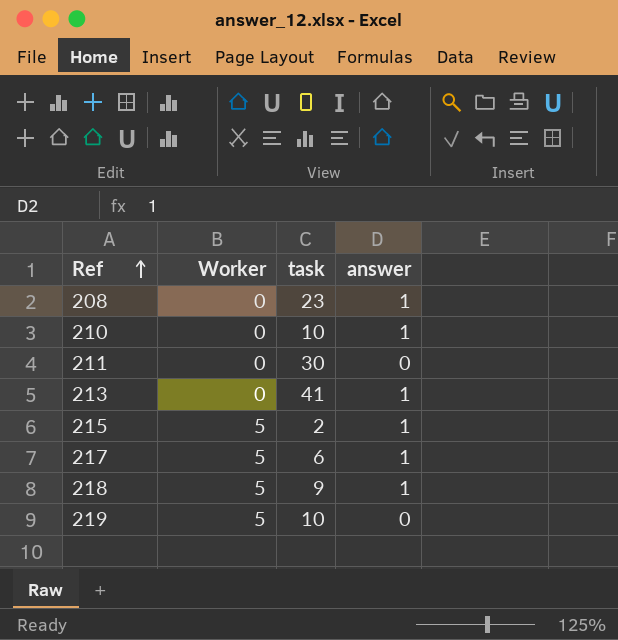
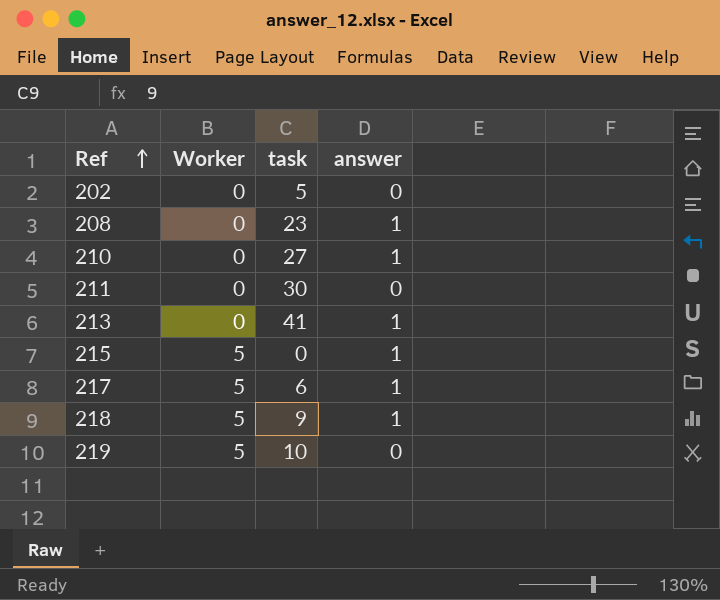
row 202: none -> 0 | 5 | 0
210 | task: 10 -> 27
215 | task: 2 -> 0

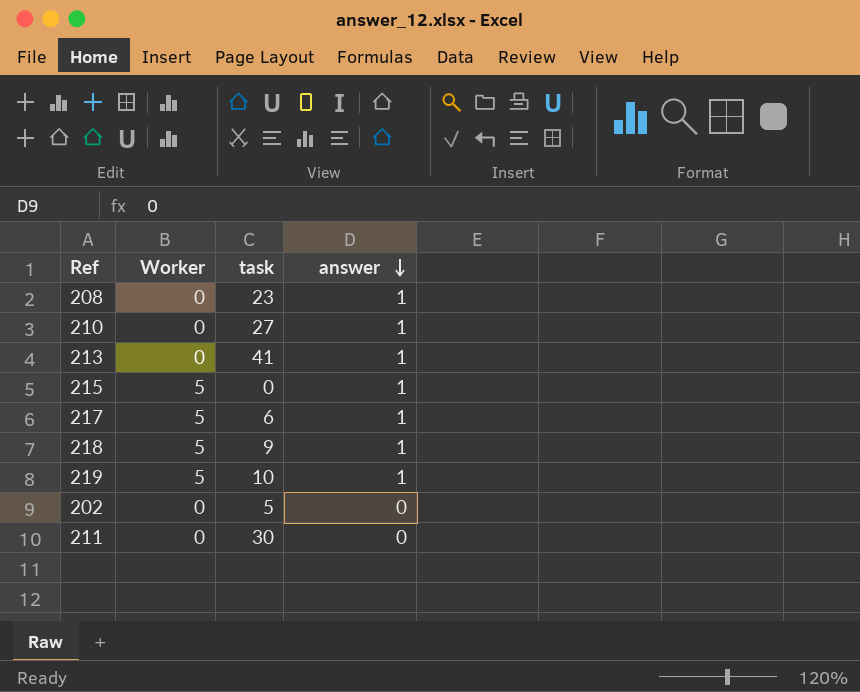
row order: Ref ascending -> answer descending
219 | answer: 0 -> 1

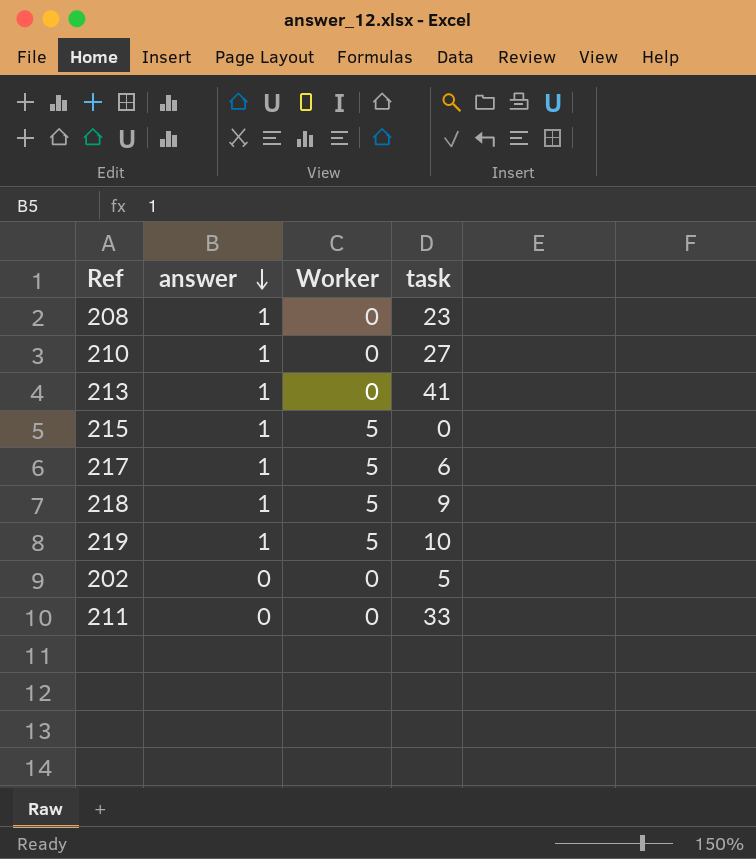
column answer | position: 4 -> 2
211 | task: 30 -> 33

